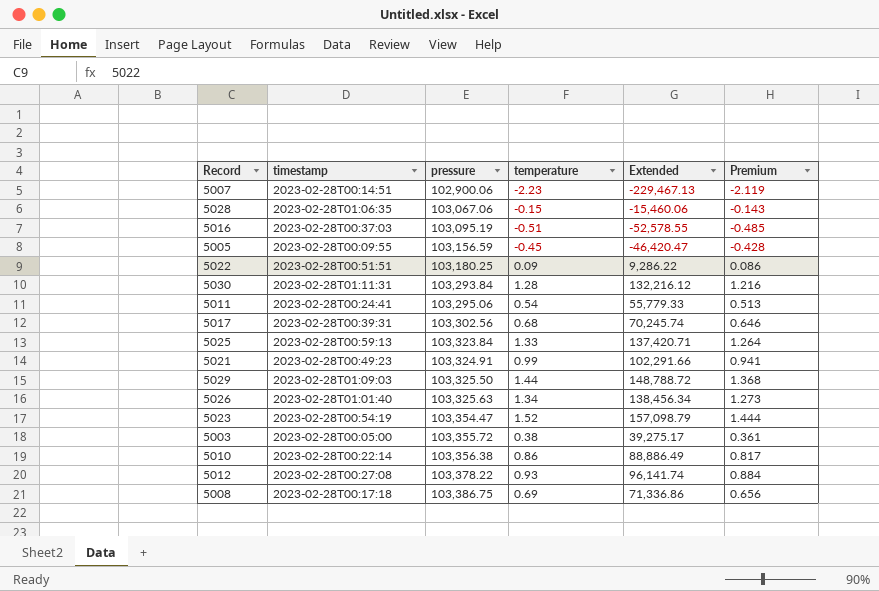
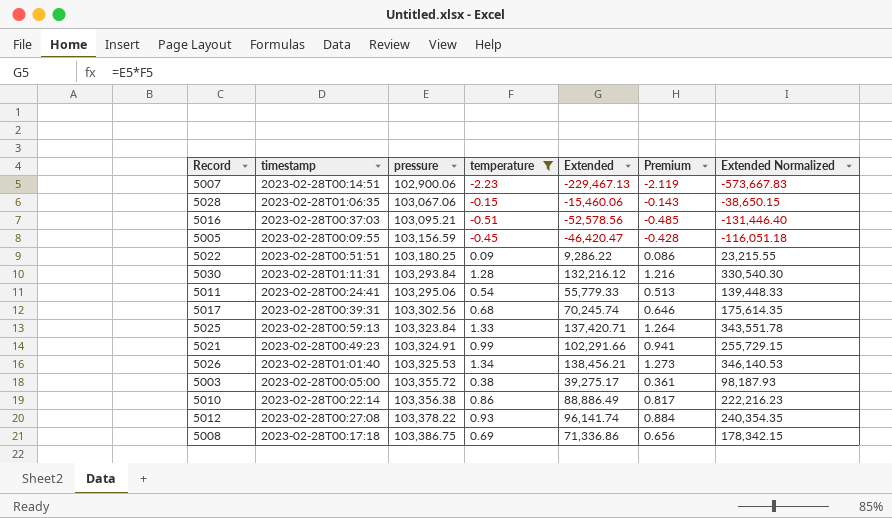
filter: none -> temperature <= 1.34
column Extended Normalized | formula: none -> [Extended] * 2.5
5016 | pressure: 103,095.19 -> 103,095.21
5016 | Extended: -52,578.55 -> -52,578.56
5026 | pressure: 103,325.63 -> 103,325.53
5026 | Extended: 138,456.34 -> 138,456.21

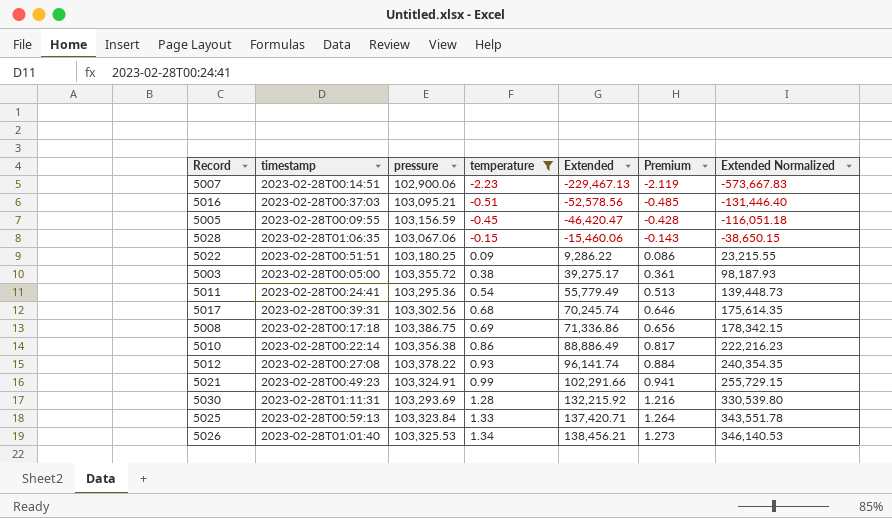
row order: pressure ascending -> temperature ascending
5011 | pressure: 103,295.06 -> 103,295.36
5011 | Extended: 55,779.33 -> 55,779.49
5011 | Extended Normalized: 139,448.33 -> 139,448.73
5030 | pressure: 103,293.84 -> 103,293.69
5030 | Extended: 132,216.12 -> 132,215.92
5030 | Extended Normalized: 330,540.30 -> 330,539.80

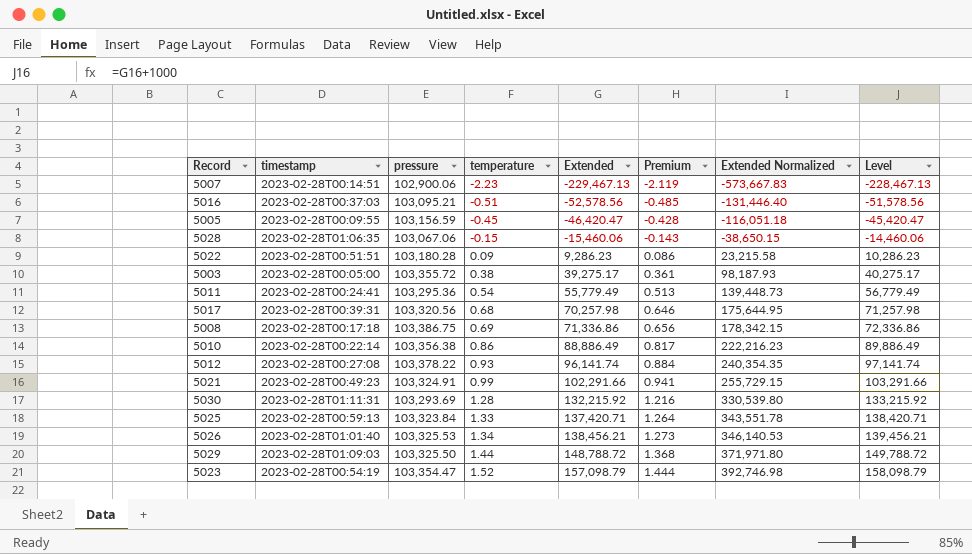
filter: temperature <= 1.34 -> none
column Level | formula: none -> [Extended] + 1000
5022 | pressure: 103,180.25 -> 103,180.28
5022 | Extended: 9,286.22 -> 9,286.23
5022 | Extended Normalized: 23,215.55 -> 23,215.58
5017 | pressure: 103,302.56 -> 103,320.56
5017 | Extended: 70,245.74 -> 70,257.98
5017 | Extended Normalized: 175,614.35 -> 175,644.95

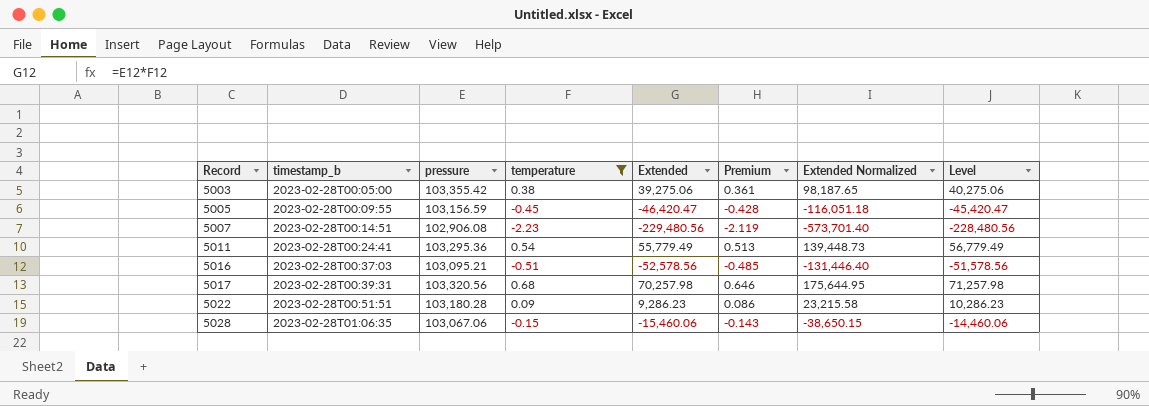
filter: none -> temperature <= 0.68
row order: temperature ascending -> Record ascending
column name: timestamp -> timestamp_b
5003 | pressure: 103,355.72 -> 103,355.42
5003 | Extended: 39,275.17 -> 39,275.06
5003 | Extended Normalized: 98,187.93 -> 98,187.65
5003 | Level: 40,275.17 -> 40,275.06
5007 | pressure: 102,900.06 -> 102,906.08
5007 | Extended: -229,467.13 -> -229,480.56
5007 | Extended Normalized: -573,667.83 -> -573,701.40
5007 | Level: -228,467.13 -> -228,480.56

